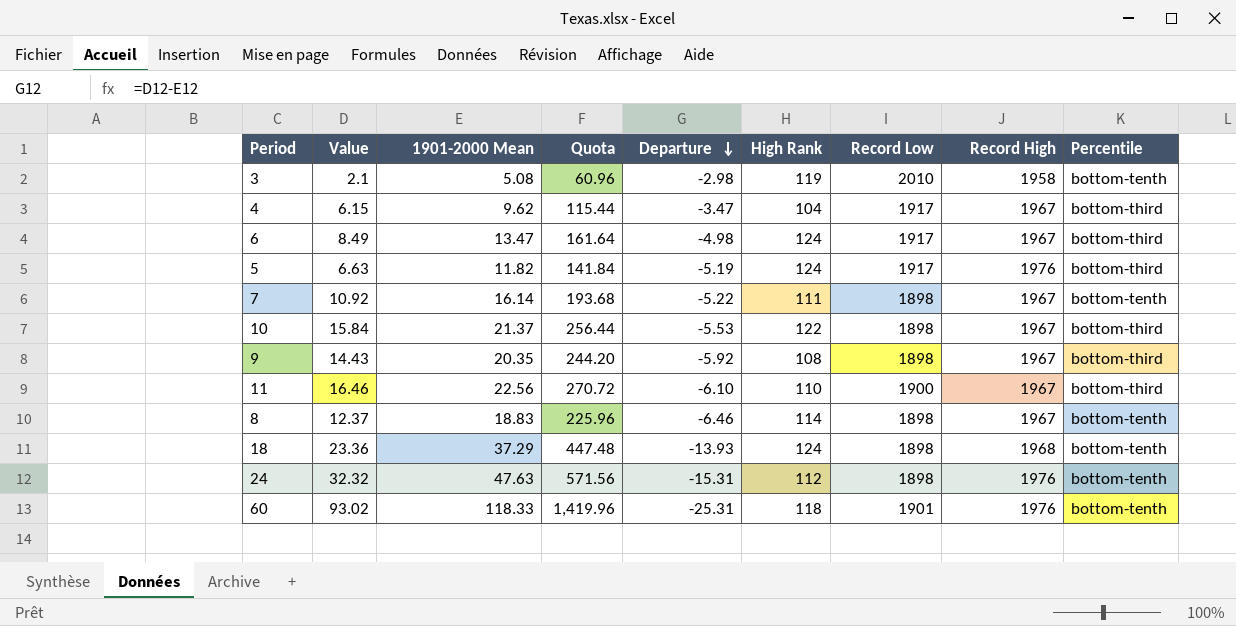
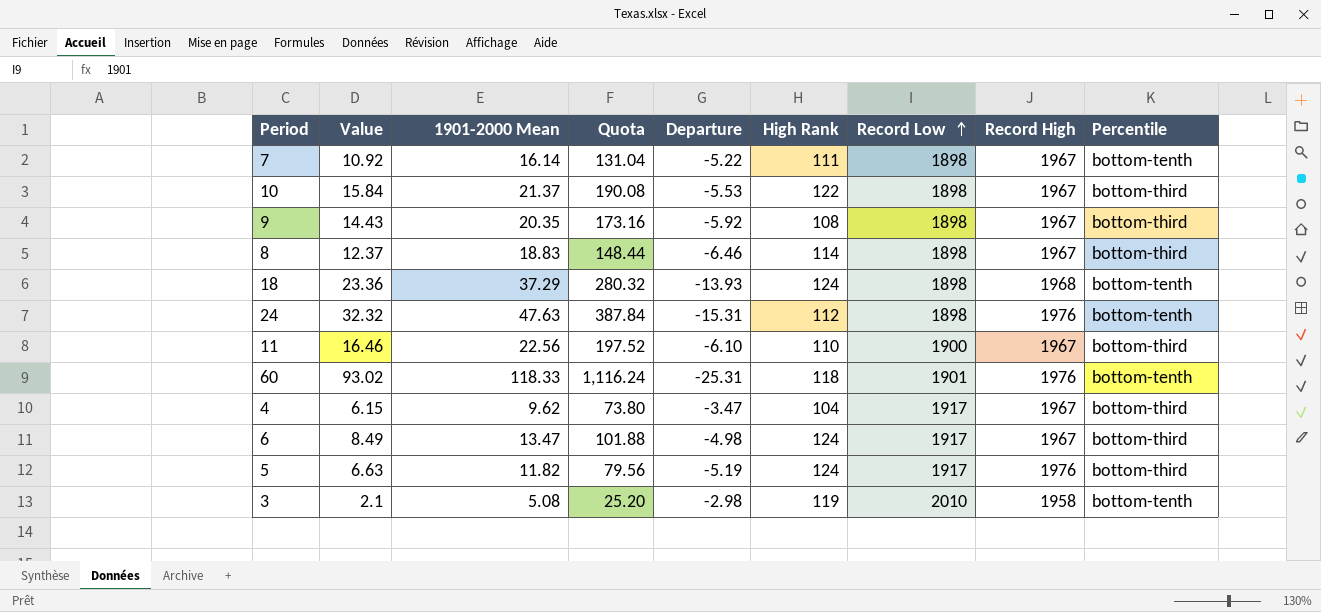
row order: Departure descending -> Record Low ascending
column Quota | formula: [1901-2000 Mean] * 12 -> [Value] * 12
8 | Percentile: bottom-tenth -> bottom-third

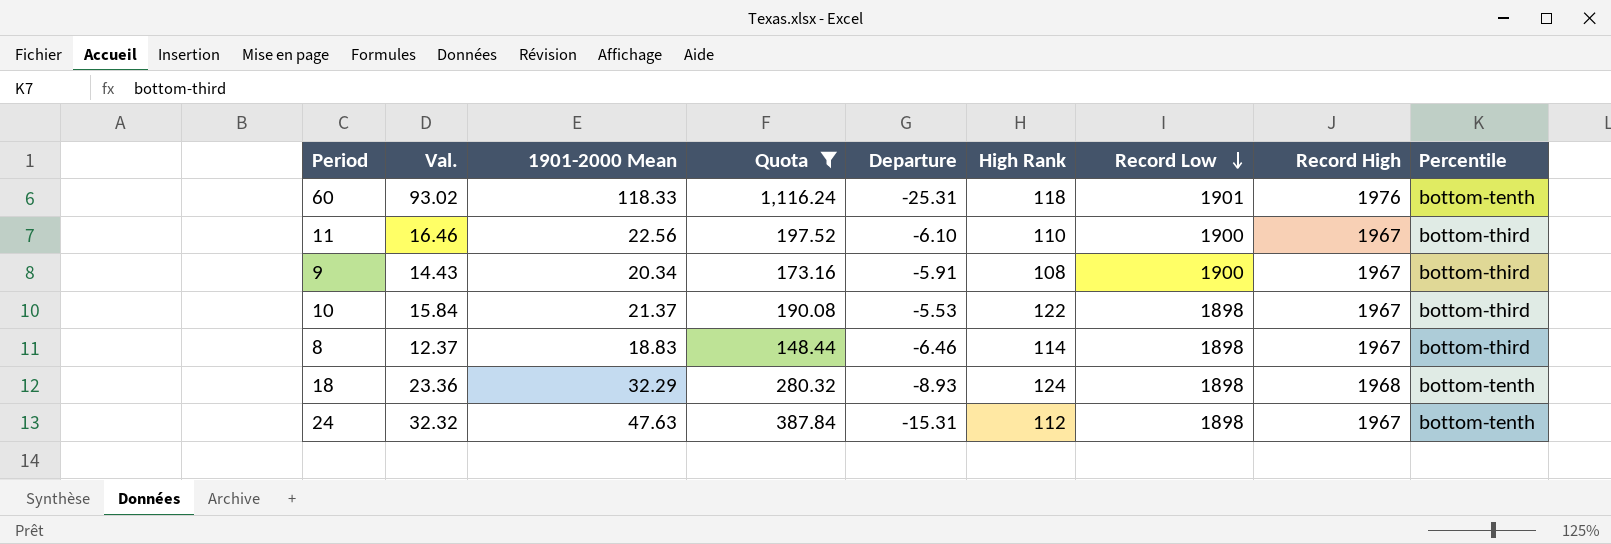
filter: none -> Quota >= 148.44
row order: Record Low ascending -> Record Low descending
column name: Value -> Val.
9 | 1901-2000 Mean: 20.35 -> 20.34
9 | Departure: -5.92 -> -5.91
9 | Record Low: 1898 -> 1900
18 | 1901-2000 Mean: 37.29 -> 32.29
18 | Departure: -13.93 -> -8.93
24 | Record High: 1976 -> 1967

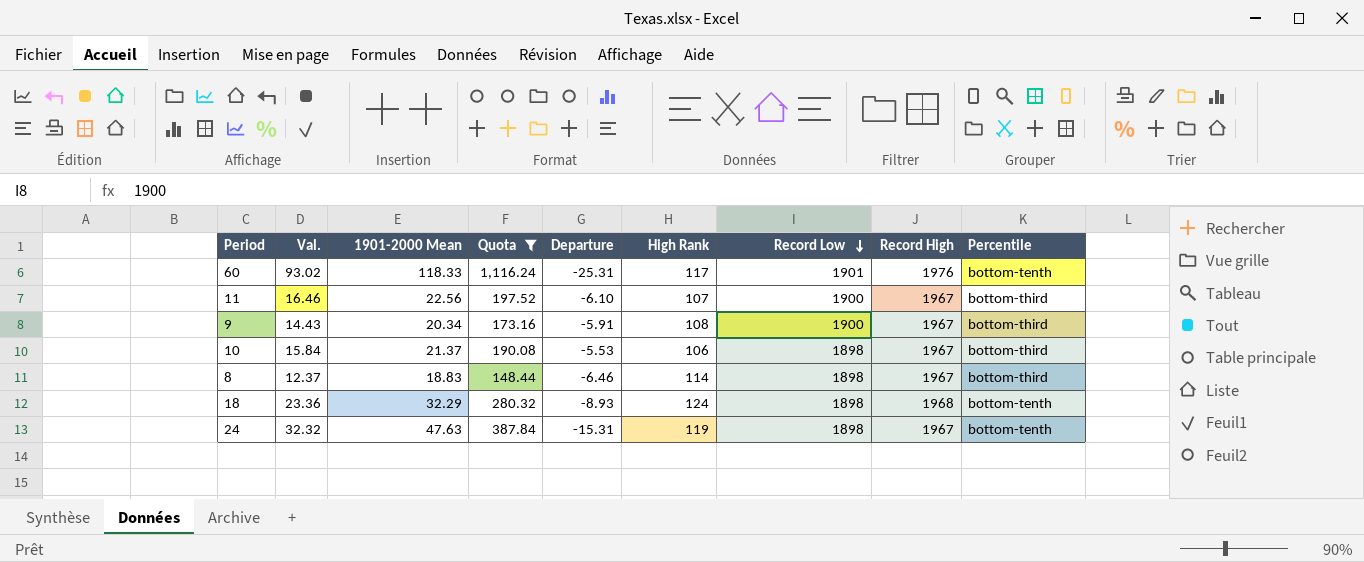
60 | High Rank: 118 -> 117
11 | High Rank: 110 -> 107
10 | High Rank: 122 -> 106
24 | High Rank: 112 -> 119

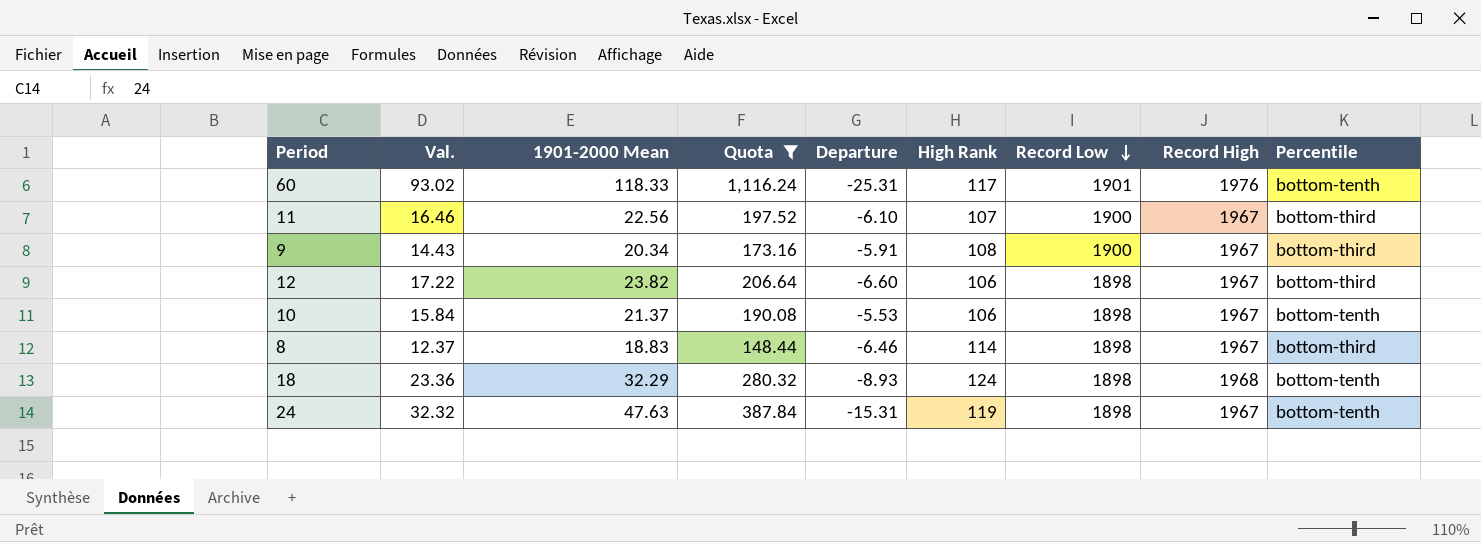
row 12: none -> 17.22 | 23.82 | 206.64 | -6.60 | 106 | 1898 | 1967 | bottom-third
10 | Percentile: bottom-third -> bottom-tenth

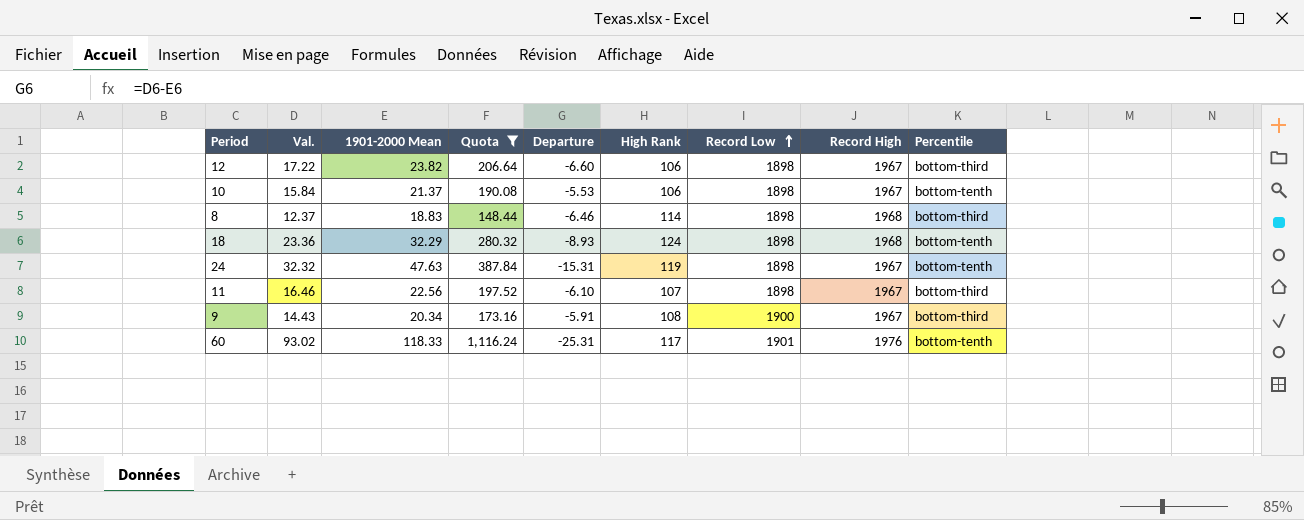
row order: Record Low descending -> Record Low ascending
8 | Record High: 1967 -> 1968
11 | Record Low: 1900 -> 1898

